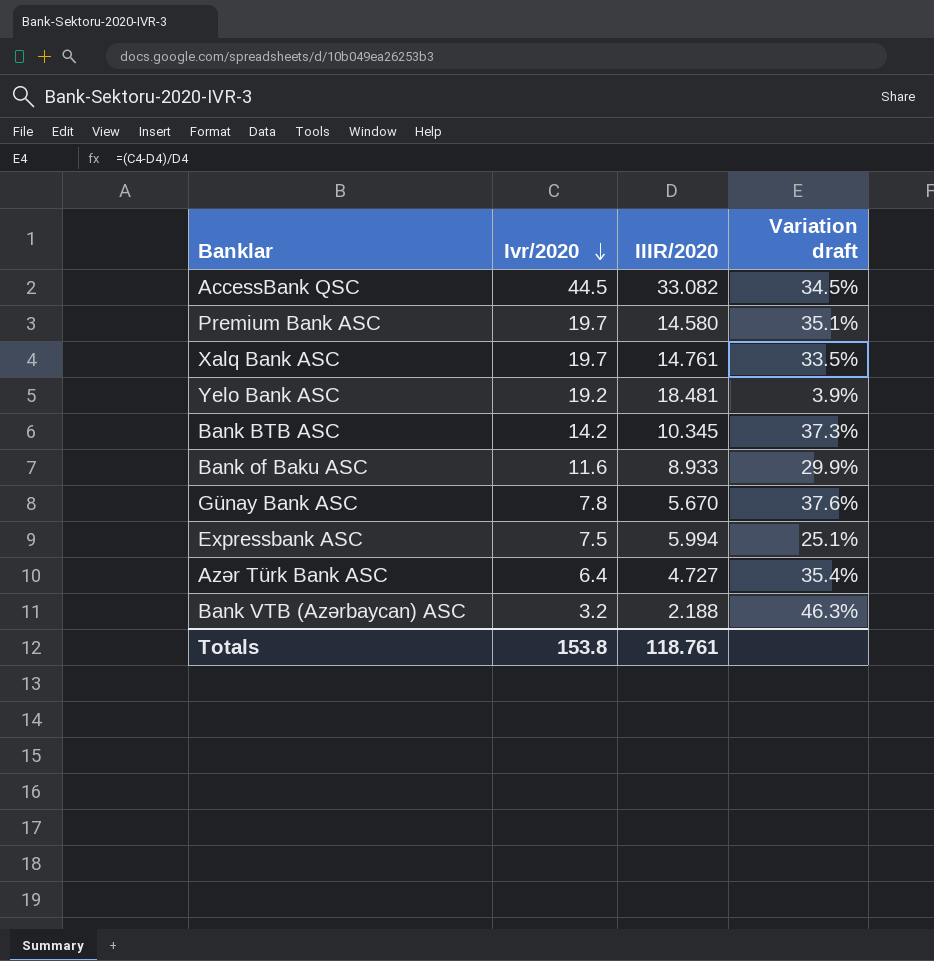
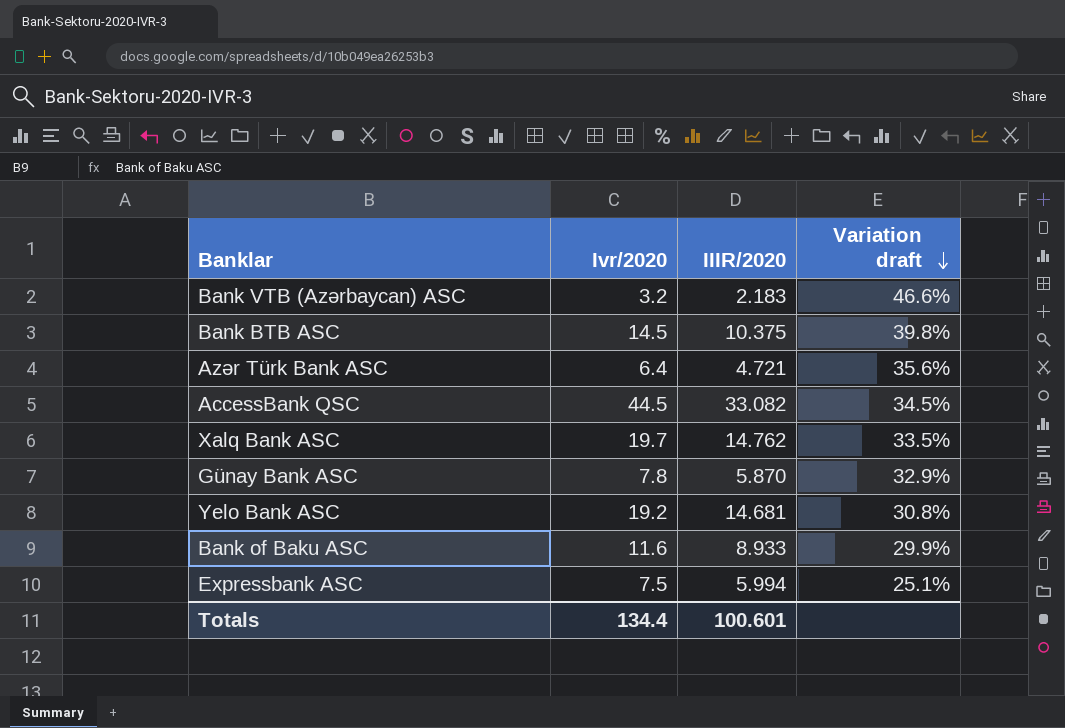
row order: Ivr/2020 descending -> Variation draft descending
row Premium Bank ASC: 19.7 | 14.580 | 35.1% -> none
Bank VTB (Azərbaycan) ASC | IIIR/2020: 2.188 -> 2.183
Bank VTB (Azərbaycan) ASC | Variation draft: 46.3% -> 46.6%
Bank BTB ASC | Ivr/2020: 14.2 -> 14.5
Bank BTB ASC | IIIR/2020: 10.345 -> 10.375
Bank BTB ASC | Variation draft: 37.3% -> 39.8%
Azər Türk Bank ASC | IIIR/2020: 4.727 -> 4.721
Azər Türk Bank ASC | Variation draft: 35.4% -> 35.6%
Xalq Bank ASC | IIIR/2020: 14.761 -> 14.762
Günay Bank ASC | IIIR/2020: 5.670 -> 5.870
Günay Bank ASC | Variation draft: 37.6% -> 32.9%
Yelo Bank ASC | IIIR/2020: 18.481 -> 14.681
Yelo Bank ASC | Variation draft: 3.9% -> 30.8%
Totals | Ivr/2020: 153.8 -> 134.4
Totals | IIIR/2020: 118.761 -> 100.601

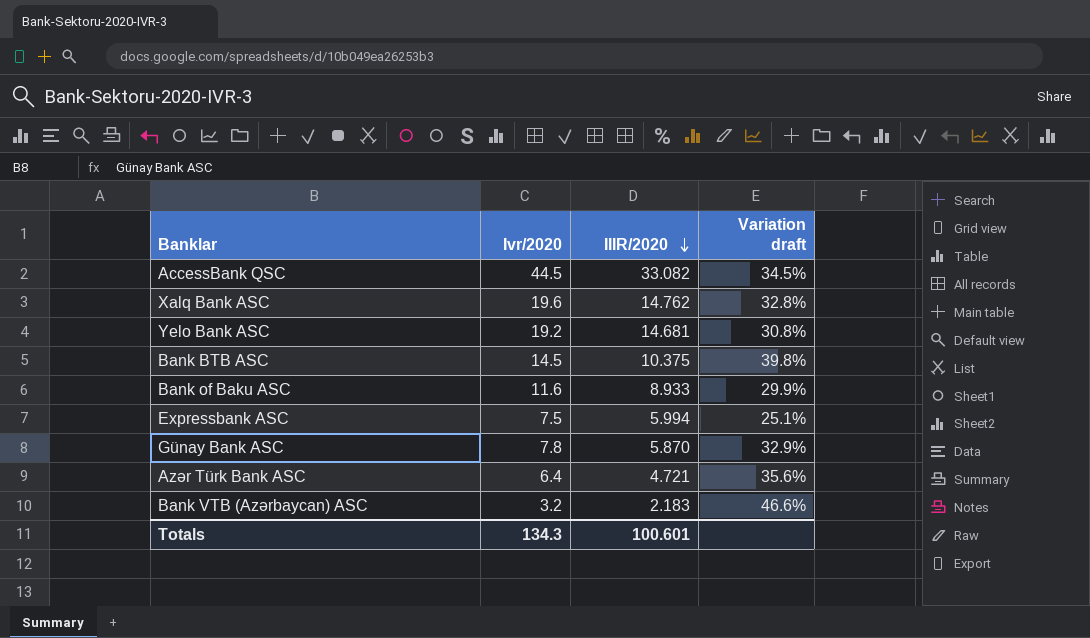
row order: Variation draft descending -> IIIR/2020 descending
Xalq Bank ASC | Ivr/2020: 19.7 -> 19.6
Xalq Bank ASC | Variation draft: 33.5% -> 32.8%
Totals | Ivr/2020: 134.4 -> 134.3

